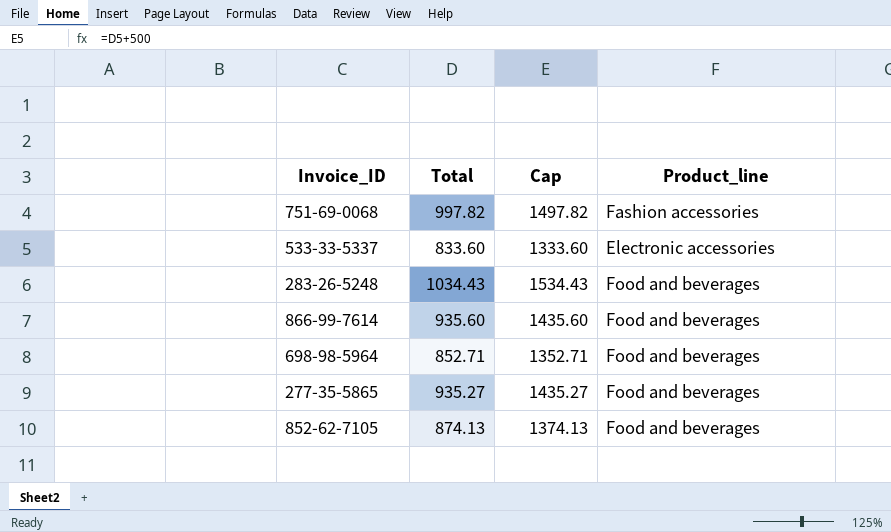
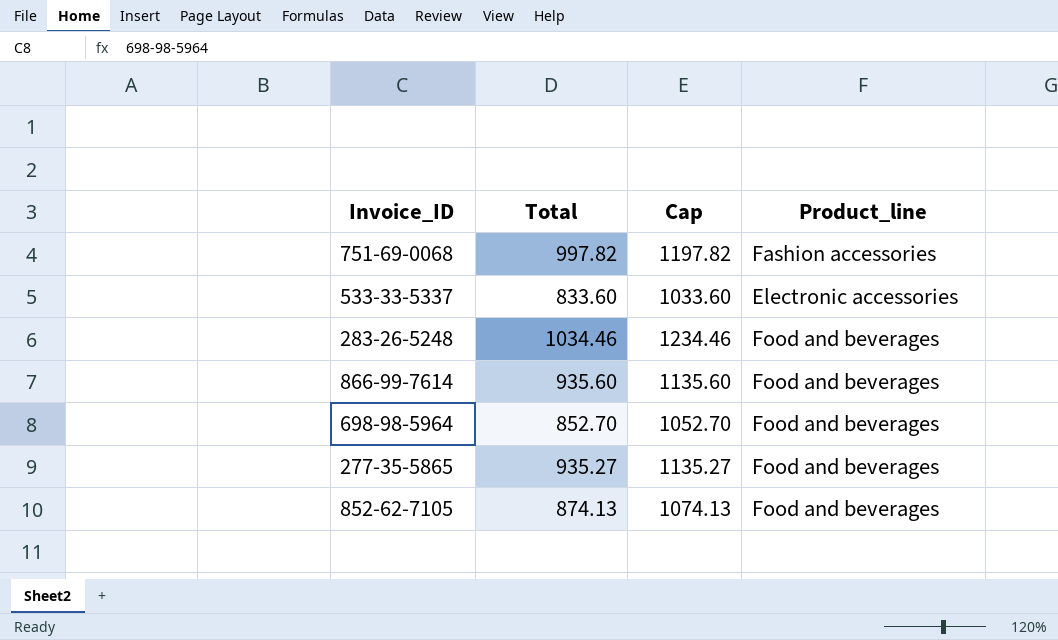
column Cap | formula: [Total] + 500 -> [Total] + 200
283-26-5248 | Total: 1034.43 -> 1034.46
698-98-5964 | Total: 852.71 -> 852.70

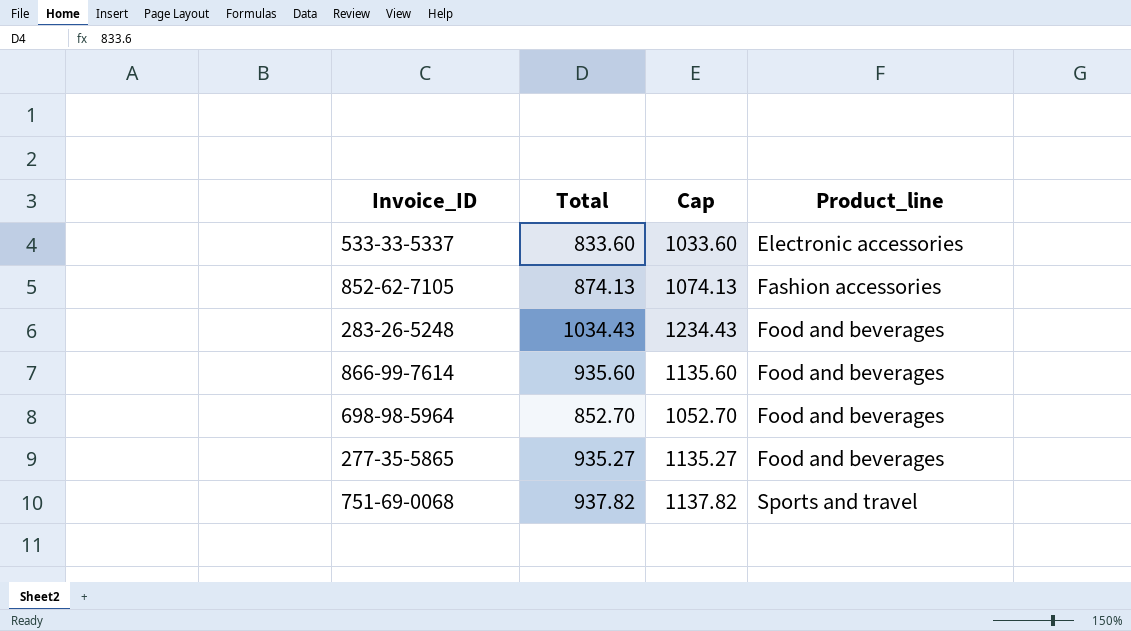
row order: none -> Product_line ascending
852-62-7105 | Product_line: Food and beverages -> Fashion accessories
283-26-5248 | Total: 1034.46 -> 1034.43
283-26-5248 | Cap: 1234.46 -> 1234.43
751-69-0068 | Total: 997.82 -> 937.82
751-69-0068 | Cap: 1197.82 -> 1137.82
751-69-0068 | Product_line: Fashion accessories -> Sports and travel

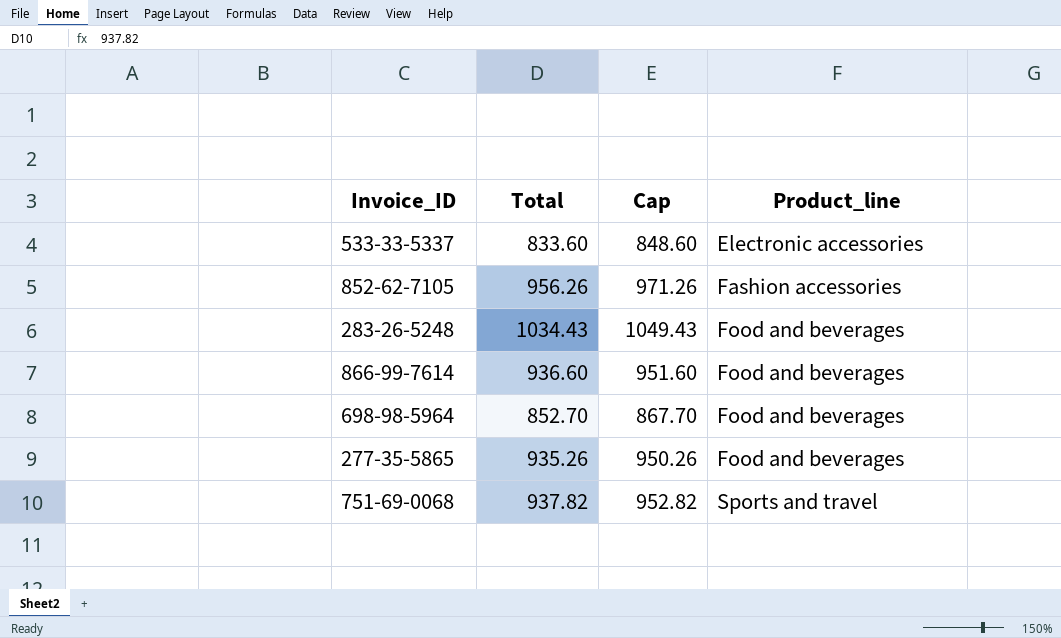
column Cap | formula: [Total] + 200 -> [Total] + 15
852-62-7105 | Total: 874.13 -> 956.26
866-99-7614 | Total: 935.60 -> 936.60
277-35-5865 | Total: 935.27 -> 935.26

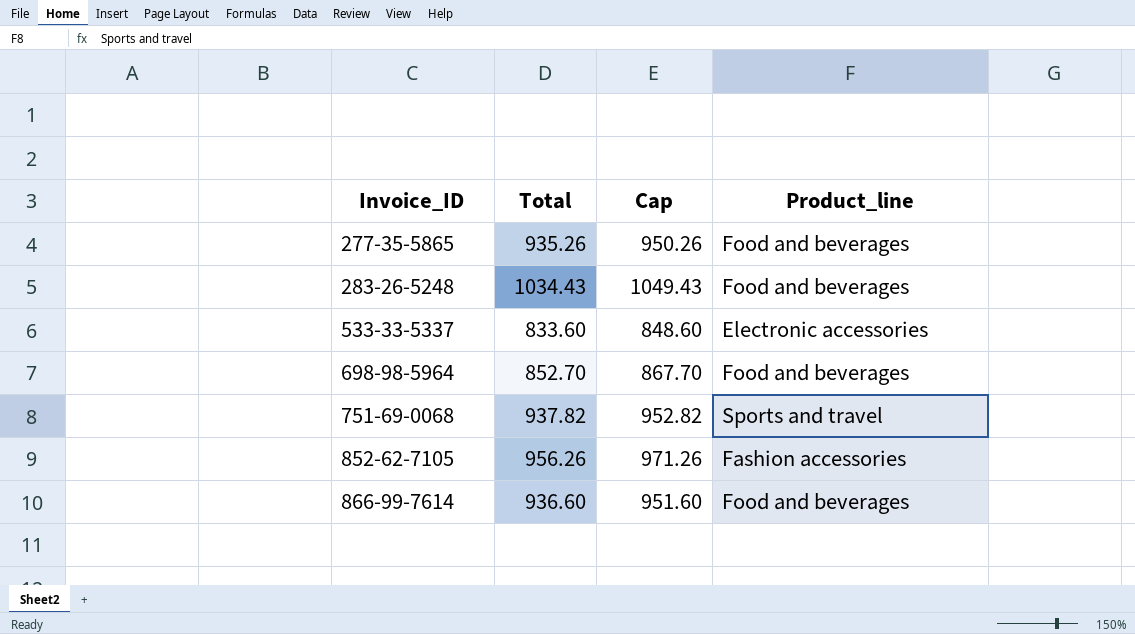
row order: Product_line ascending -> Invoice_ID ascending

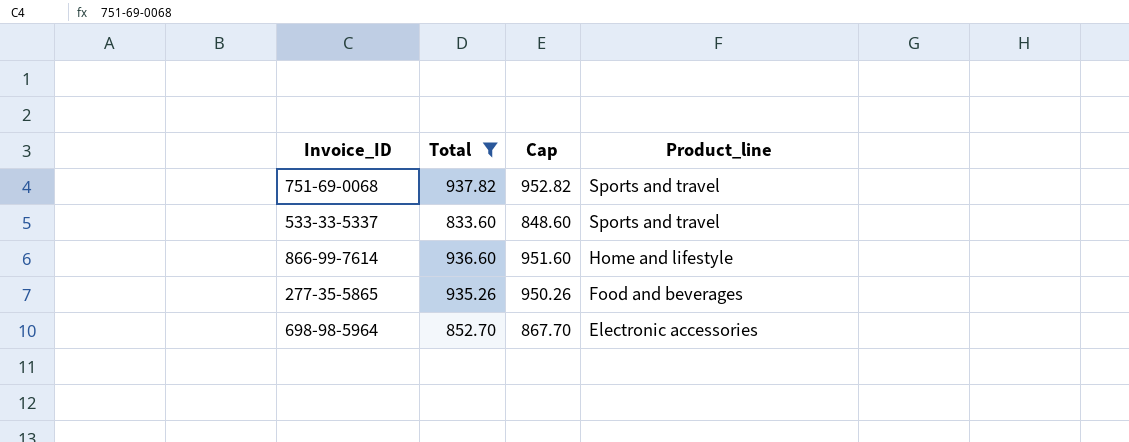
filter: none -> Total <= 937.82
row order: Invoice_ID ascending -> Product_line descending
533-33-5337 | Product_line: Electronic accessories -> Sports and travel
866-99-7614 | Product_line: Food and beverages -> Home and lifestyle
698-98-5964 | Product_line: Food and beverages -> Electronic accessories

